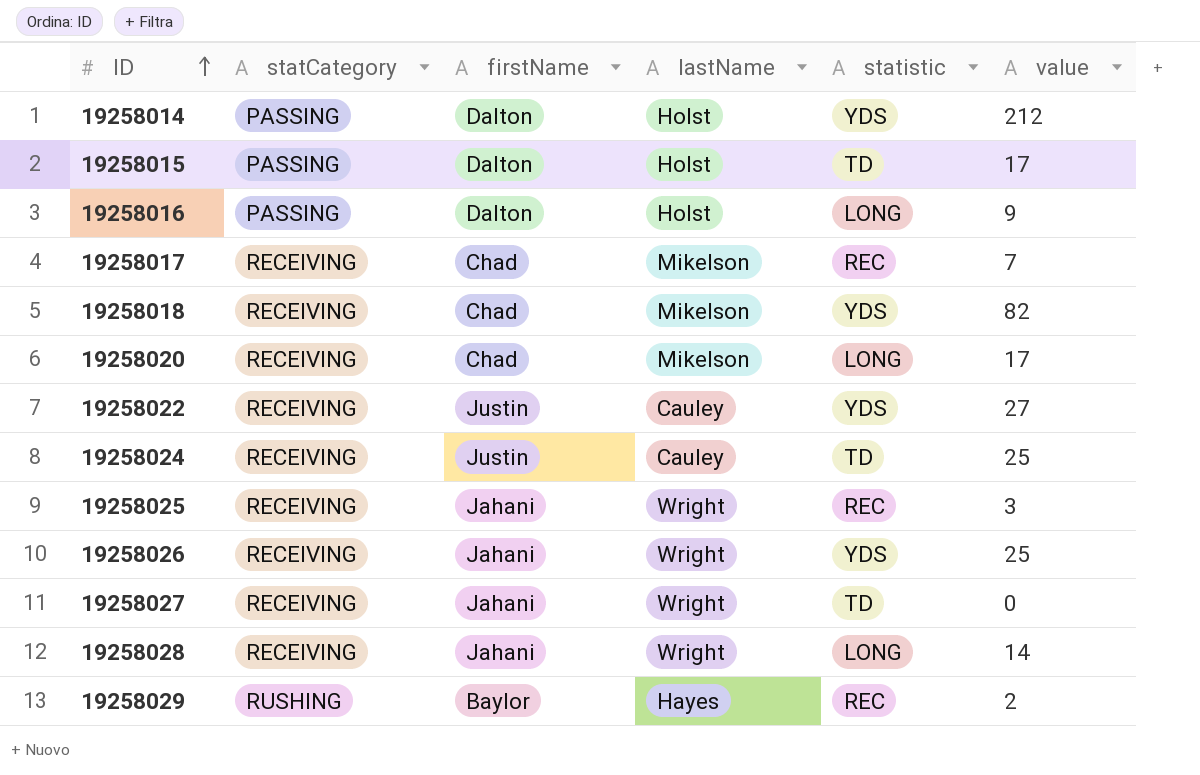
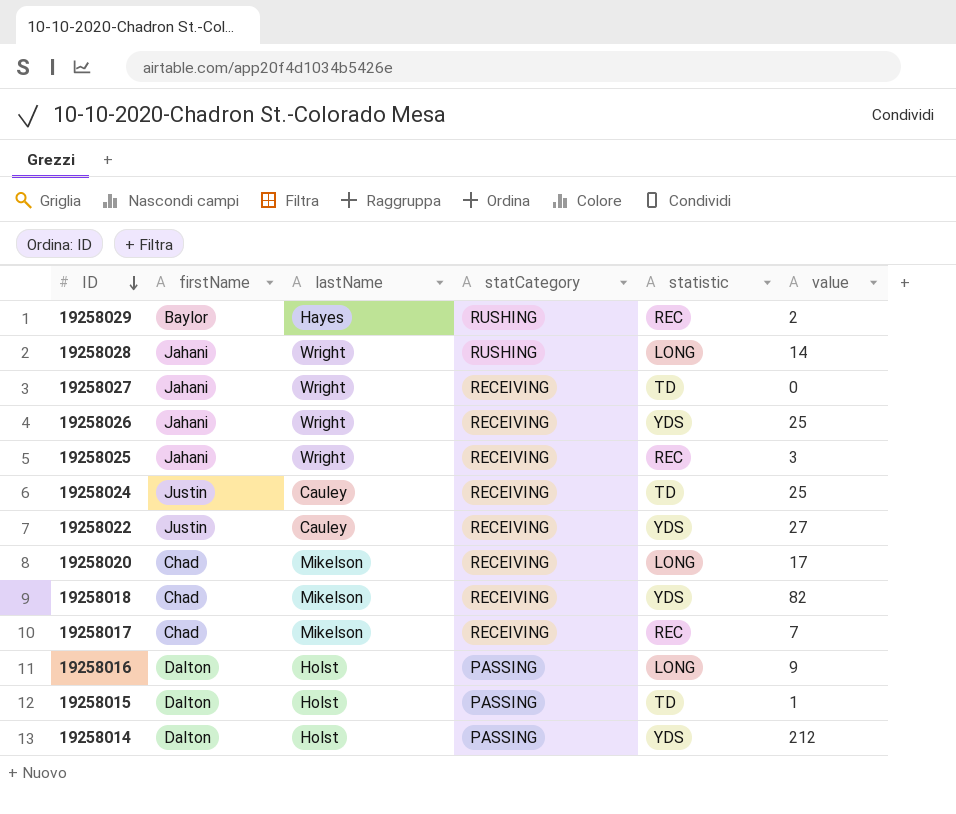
row order: ID ascending -> ID descending
column statCategory | position: 2 -> 4
19258028 | statCategory: RECEIVING -> RUSHING
19258015 | value: 17 -> 1

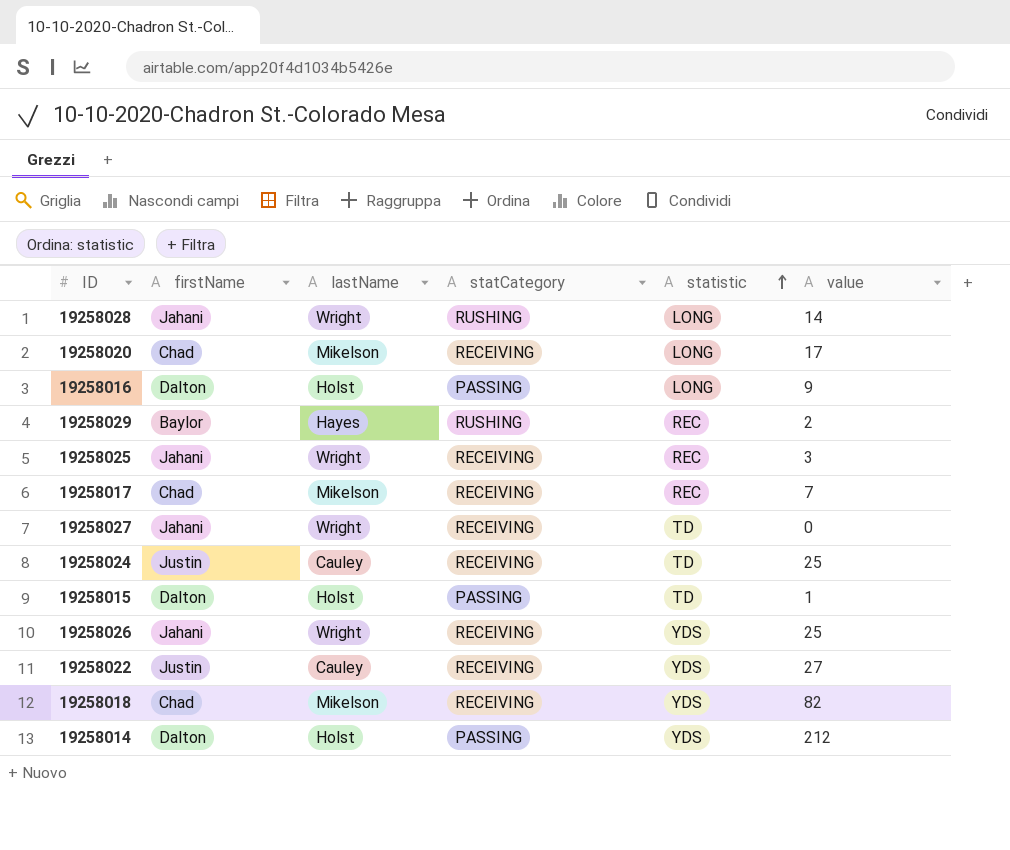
row order: ID descending -> statistic ascending

